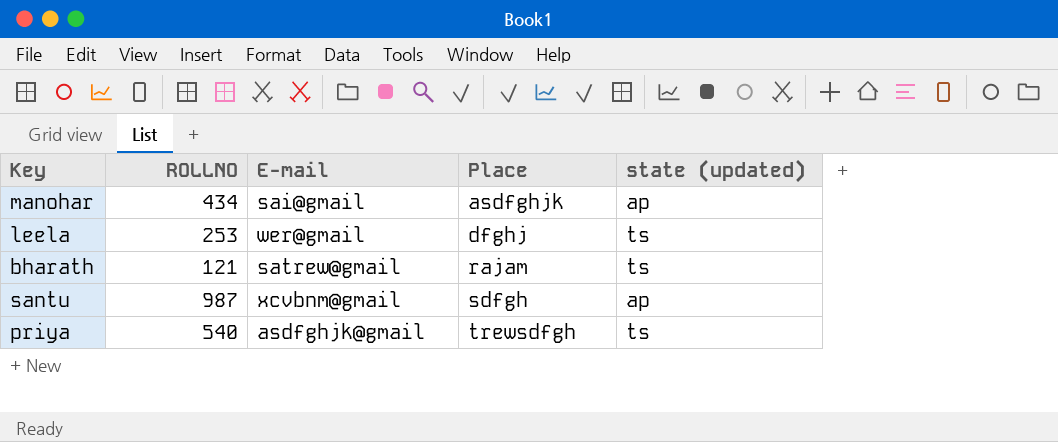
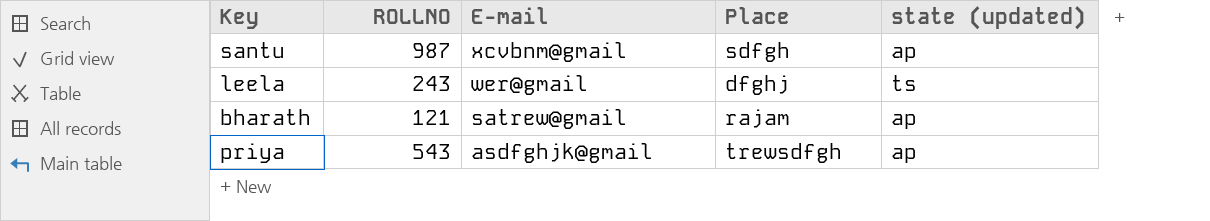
row order: Place ascending -> E-mail descending
row manohar: 434 | sai@gmail | asdfghjk | ap -> none
leela | ROLLNO: 253 -> 243
bharath | state (updated): ts -> ap
priya | ROLLNO: 540 -> 543
priya | state (updated): ts -> ap

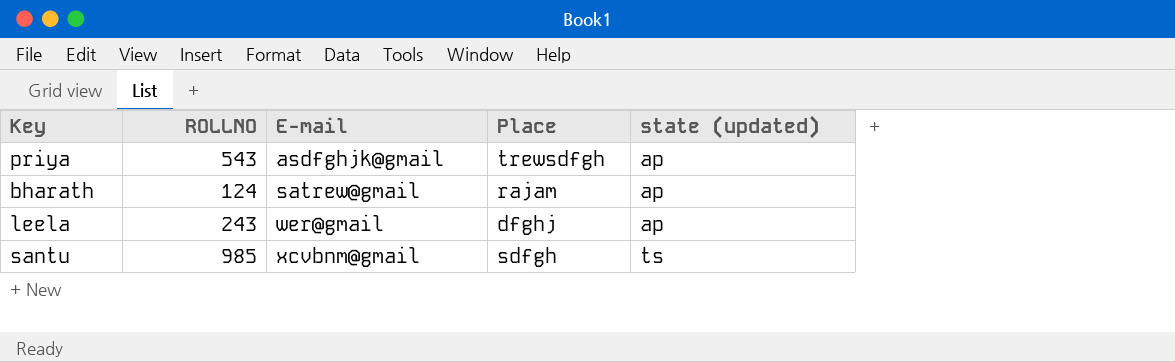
row order: E-mail descending -> E-mail ascending
bharath | ROLLNO: 121 -> 124
leela | state (updated): ts -> ap
santu | ROLLNO: 987 -> 985
santu | state (updated): ap -> ts

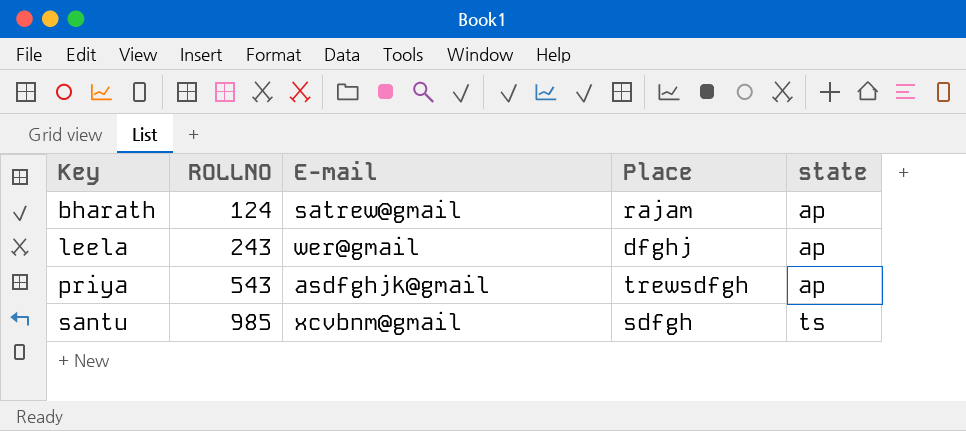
row order: E-mail ascending -> Key ascending
column name: state (updated) -> state

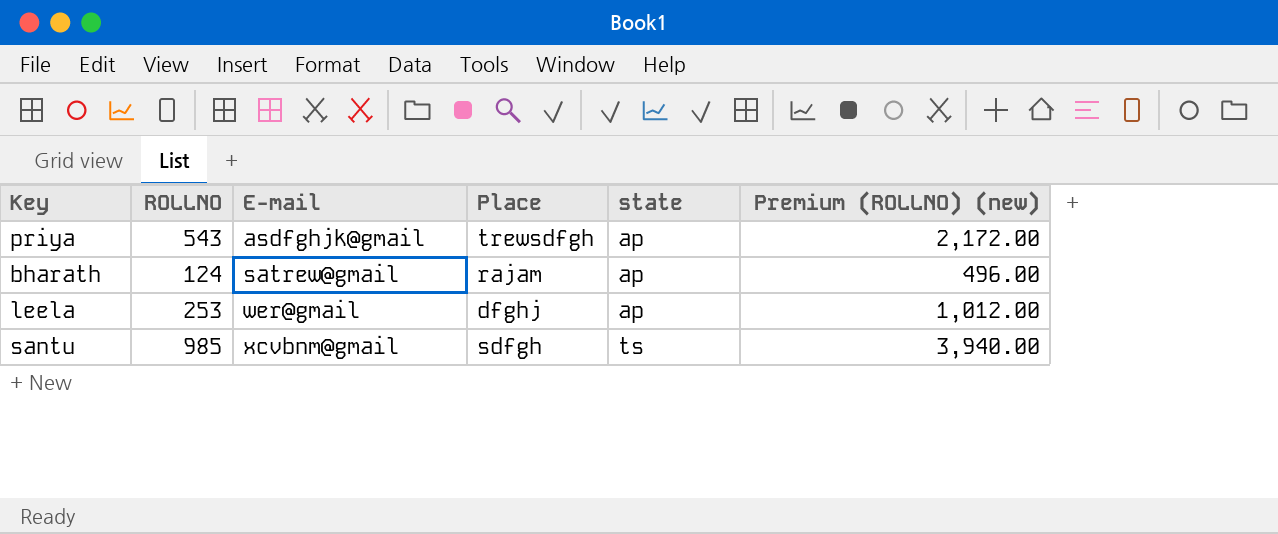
row order: Key ascending -> E-mail ascending
column Premium (ROLLNO) (new) | formula: none -> [ROLLNO] * 4
leela | ROLLNO: 243 -> 253

